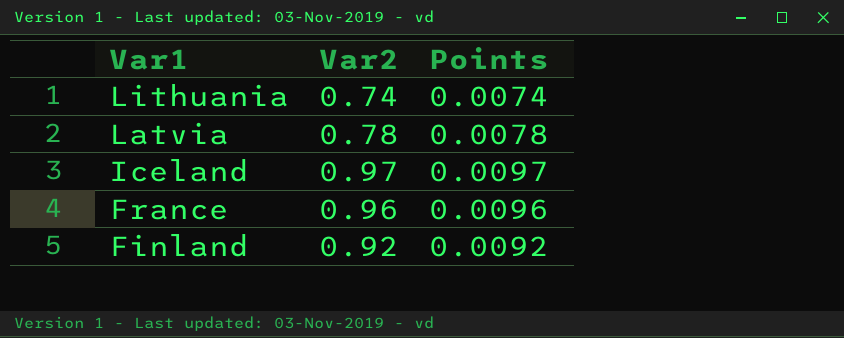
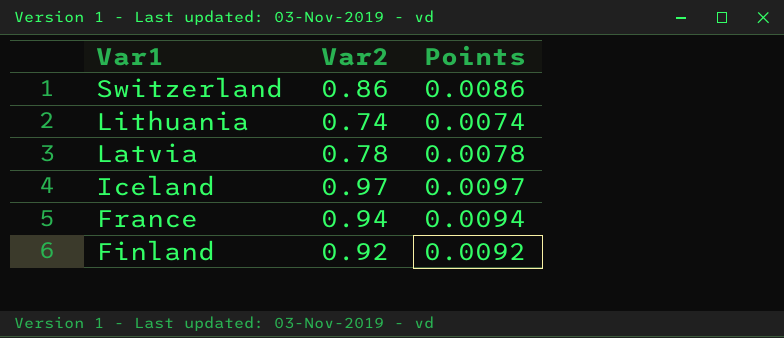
row Switzerland: none -> 0.86 | 0.0086
France | Var2: 0.96 -> 0.94
France | Points: 0.0096 -> 0.0094

